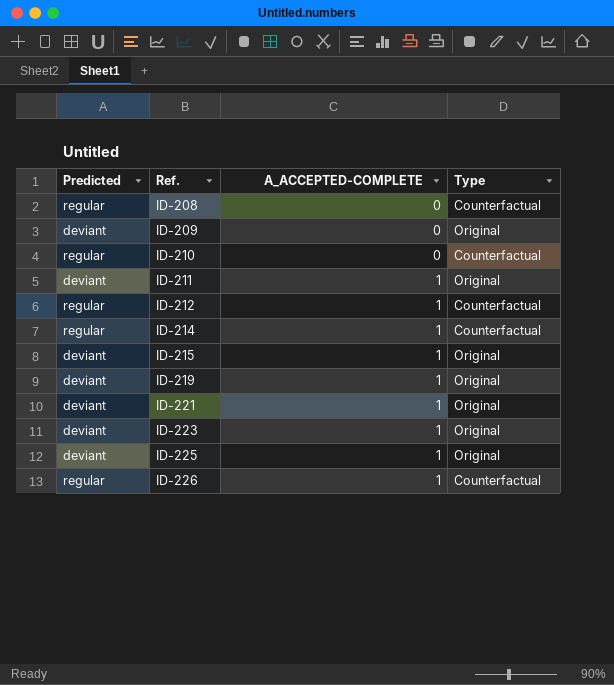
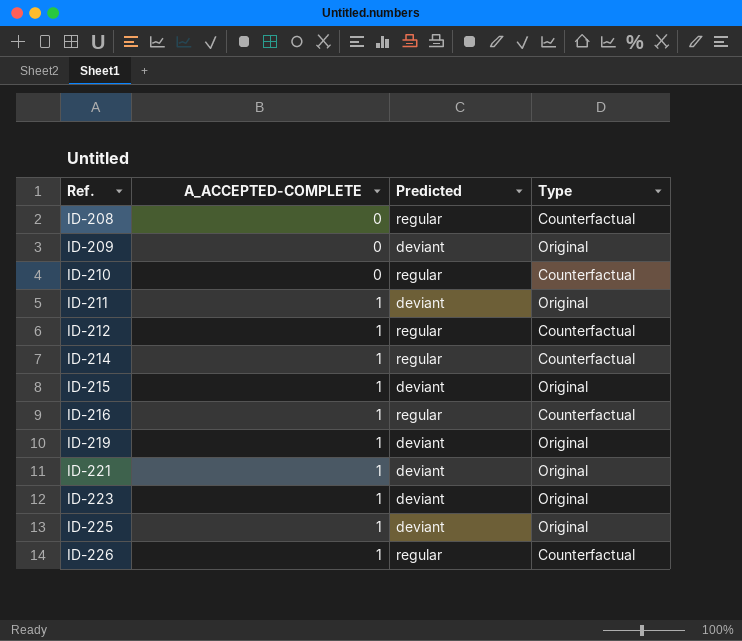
column Predicted | position: 1 -> 3
row ID-216: none -> 1 | regular | Counterfactual

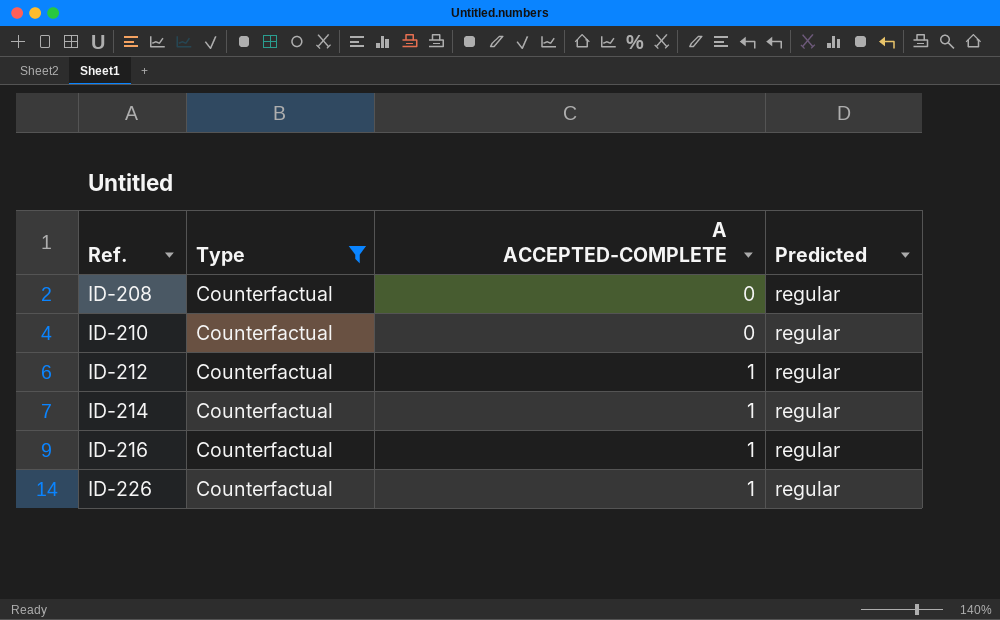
filter: none -> Type = Counterfactual
column Type | position: 4 -> 2
column name: A_ACCEPTED-COMPLETE -> A ACCEPTED-COMPLETE

